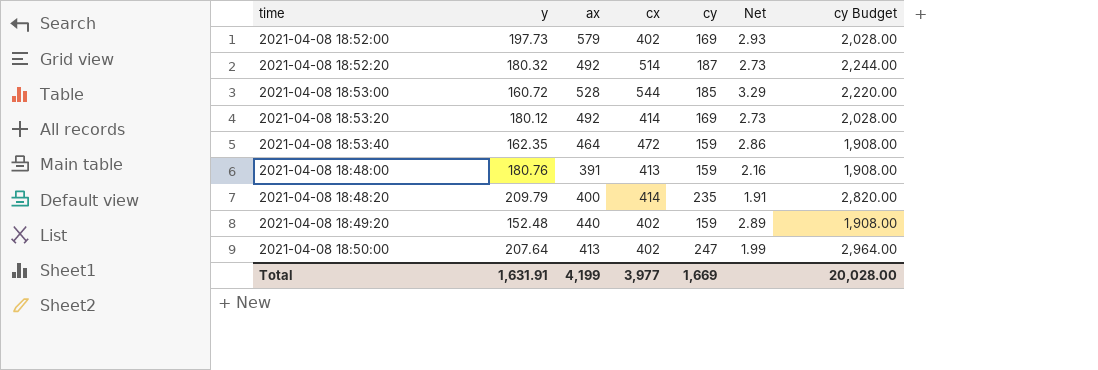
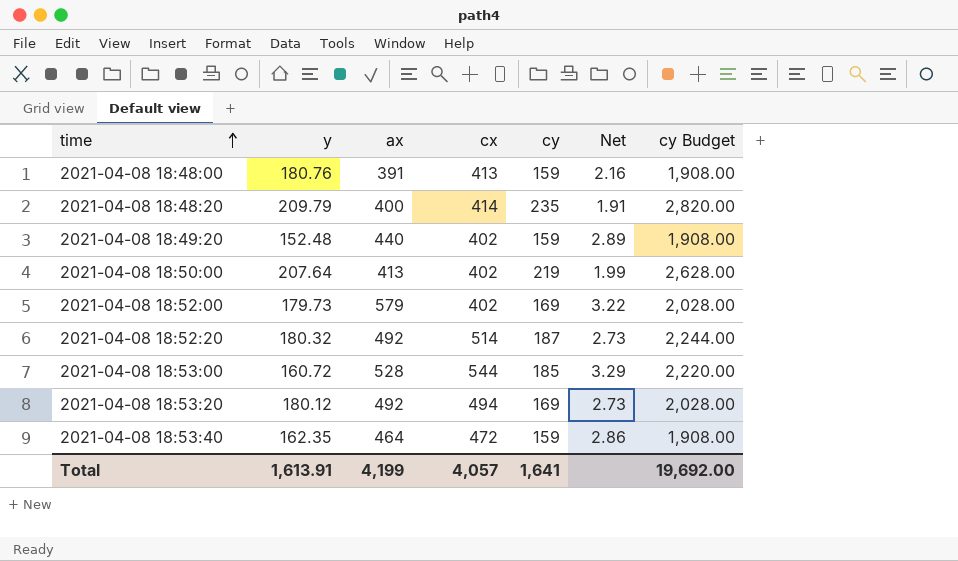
row order: none -> time ascending
2021-04-08 18:50:00 | cy: 247 -> 219
2021-04-08 18:50:00 | cy Budget: 2,964.00 -> 2,628.00
2021-04-08 18:52:00 | y: 197.73 -> 179.73
2021-04-08 18:52:00 | Net: 2.93 -> 3.22
2021-04-08 18:53:20 | cx: 414 -> 494
Total | y: 1,631.91 -> 1,613.91
Total | cx: 3,977 -> 4,057
Total | cy: 1,669 -> 1,641
Total | cy Budget: 20,028.00 -> 19,692.00

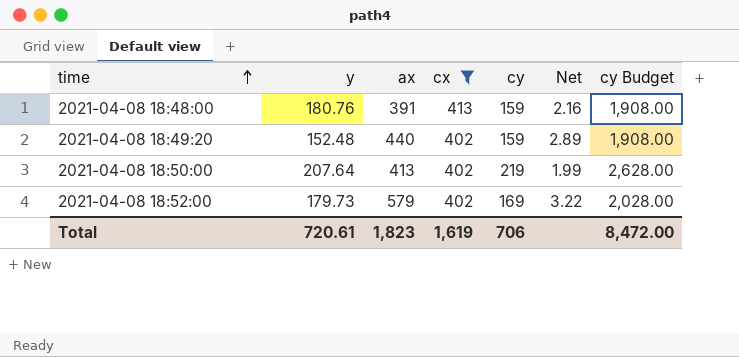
filter: none -> cx <= 413
Total | y: 1,613.91 -> 720.61
Total | ax: 4,199 -> 1,823
Total | cx: 4,057 -> 1,619
Total | cy: 1,641 -> 706
Total | cy Budget: 19,692.00 -> 8,472.00

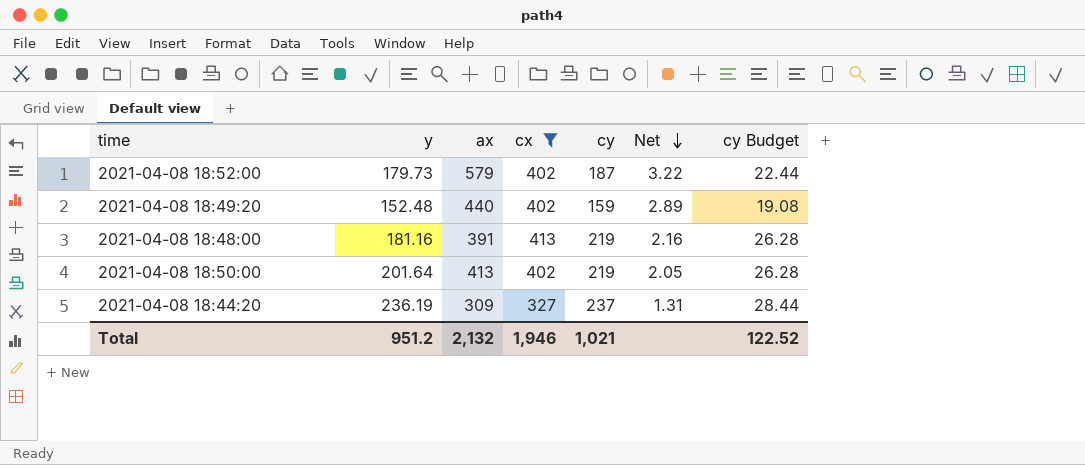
row order: time ascending -> Net descending
column cy Budget | formula: [cy] * 12 -> [cy] * 0.12
2021-04-08 18:52:00 | cy: 169 -> 187
2021-04-08 18:48:00 | y: 180.76 -> 181.16
2021-04-08 18:48:00 | cy: 159 -> 219
2021-04-08 18:50:00 | y: 207.64 -> 201.64
2021-04-08 18:50:00 | Net: 1.99 -> 2.05
row 2021-04-08 18:44:20: none -> 236.19 | 309 | 327 | 237 | 1.31 | 28.44
Total | y: 720.61 -> 951.2
Total | ax: 1,823 -> 2,132
Total | cx: 1,619 -> 1,946
Total | cy: 706 -> 1,021
Total | cy Budget: 8,472.00 -> 122.52

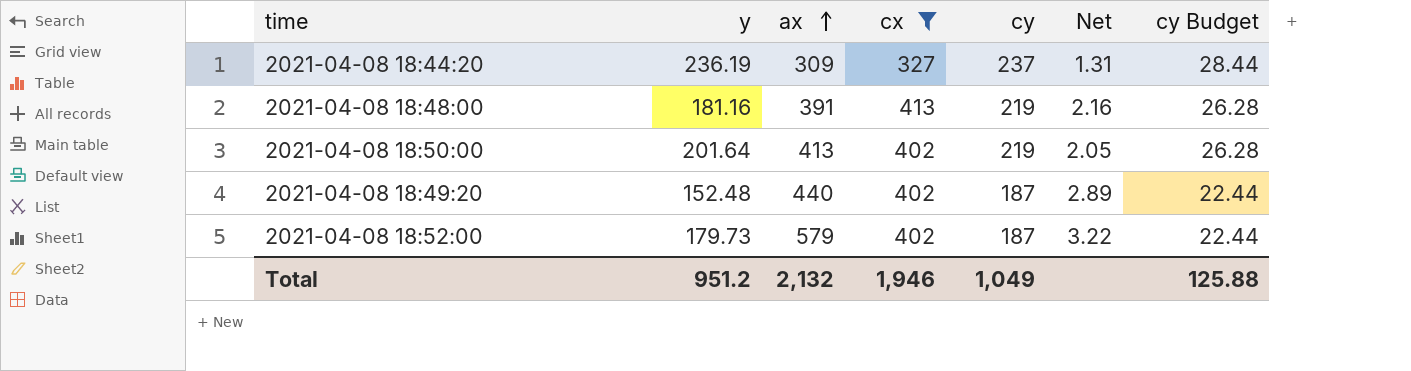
row order: Net descending -> ax ascending
2021-04-08 18:49:20 | cy: 159 -> 187
2021-04-08 18:49:20 | cy Budget: 19.08 -> 22.44
Total | cy: 1,021 -> 1,049
Total | cy Budget: 122.52 -> 125.88

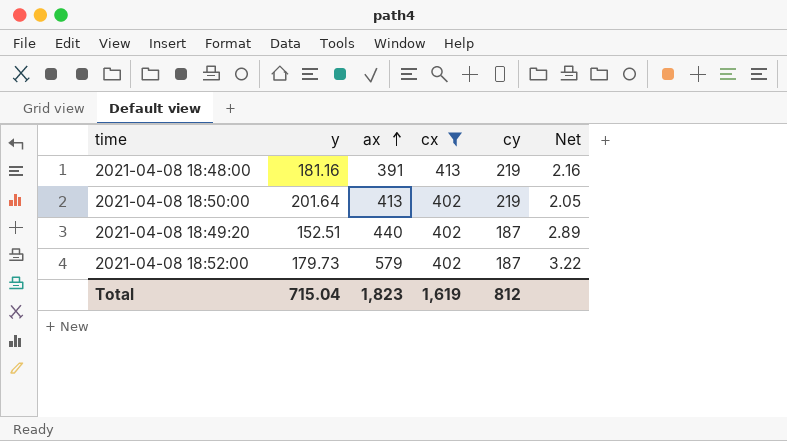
column cy Budget | formula: [cy] * 0.12 -> none
row 2021-04-08 18:44:20: 236.19 | 309 | 327 | 237 | 1.31 | 28.44 -> none
2021-04-08 18:49:20 | y: 152.48 -> 152.51
Total | y: 951.2 -> 715.04
Total | ax: 2,132 -> 1,823
Total | cx: 1,946 -> 1,619
Total | cy: 1,049 -> 812

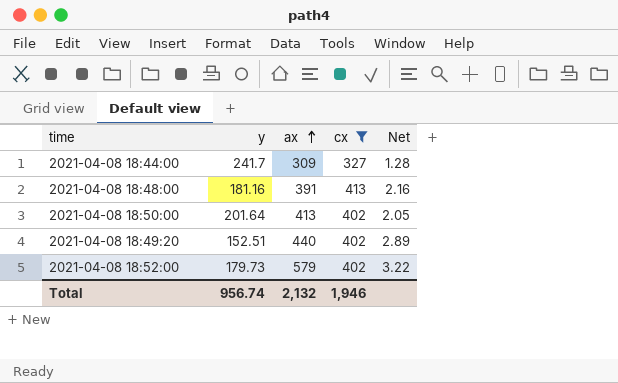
column cy | position: 5 -> none
row 2021-04-08 18:44:00: none -> 241.7 | 309 | 327 | 1.28
Total | y: 715.04 -> 956.74
Total | ax: 1,823 -> 2,132
Total | cx: 1,619 -> 1,946

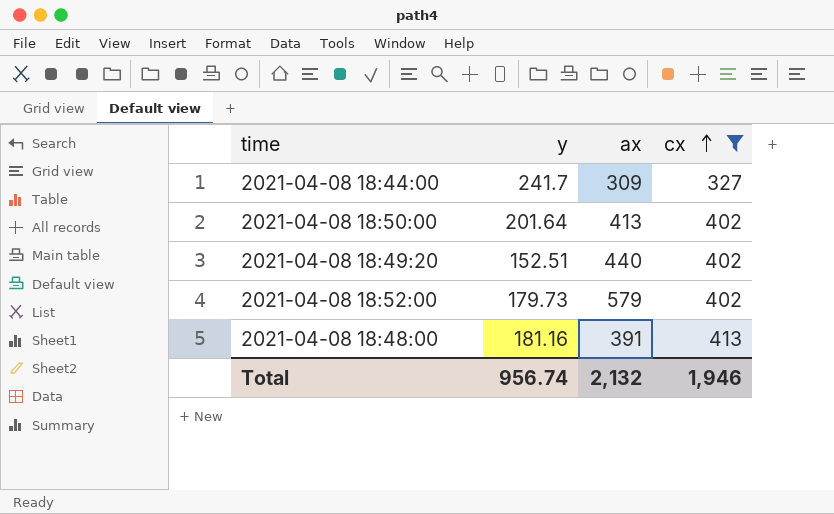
row order: ax ascending -> cx ascending
column Net | formula: [ax] / [y] -> none

